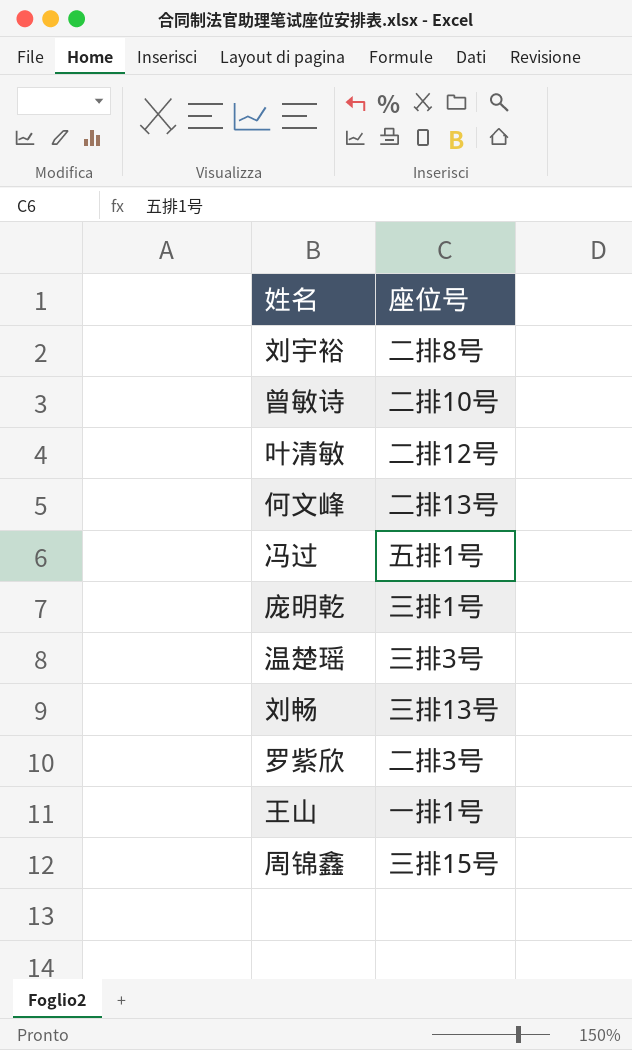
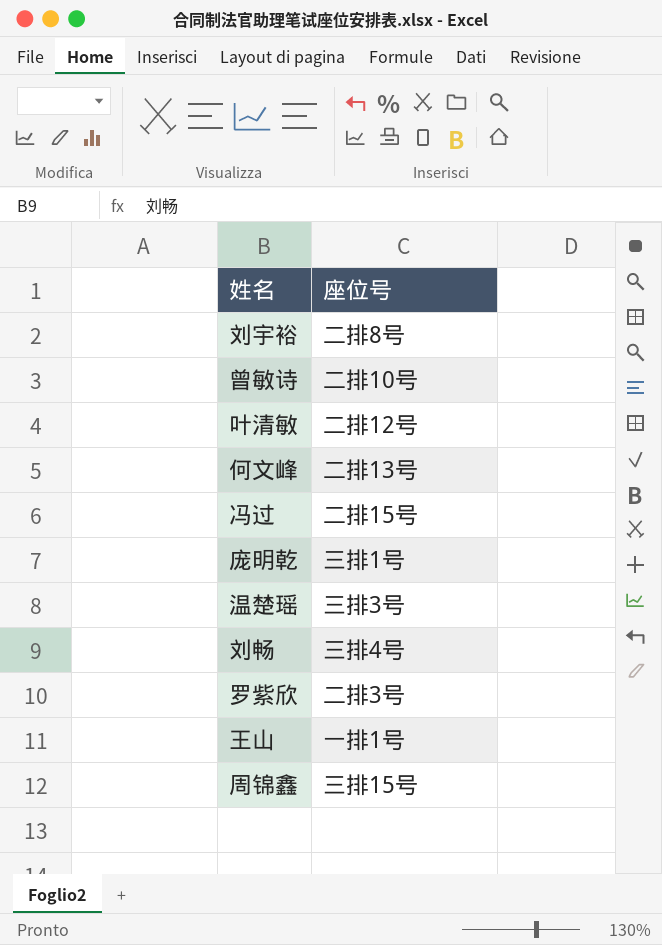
冯过 | 座位号: 五排1号 -> 二排15号
刘畅 | 座位号: 三排13号 -> 三排4号

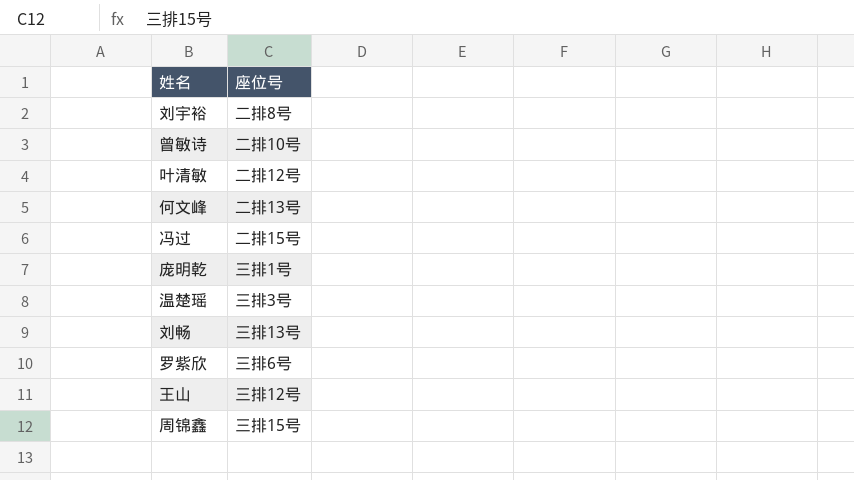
刘畅 | 座位号: 三排4号 -> 三排13号
罗紫欣 | 座位号: 二排3号 -> 三排6号
王山 | 座位号: 一排1号 -> 三排12号

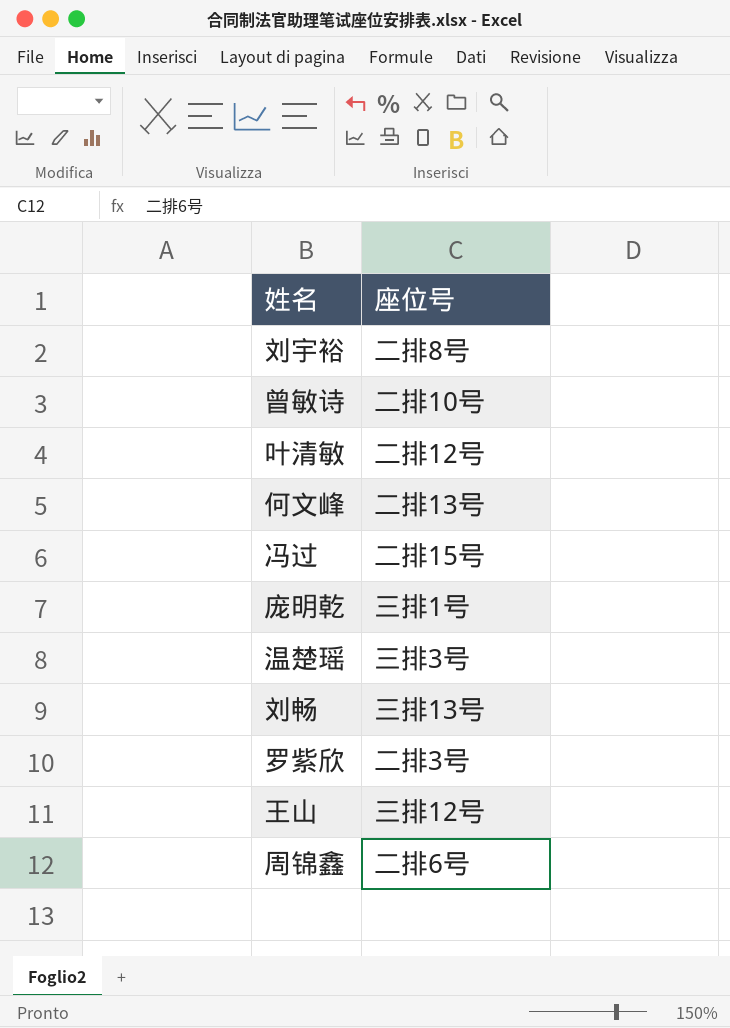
罗紫欣 | 座位号: 三排6号 -> 二排3号
周锦鑫 | 座位号: 三排15号 -> 二排6号

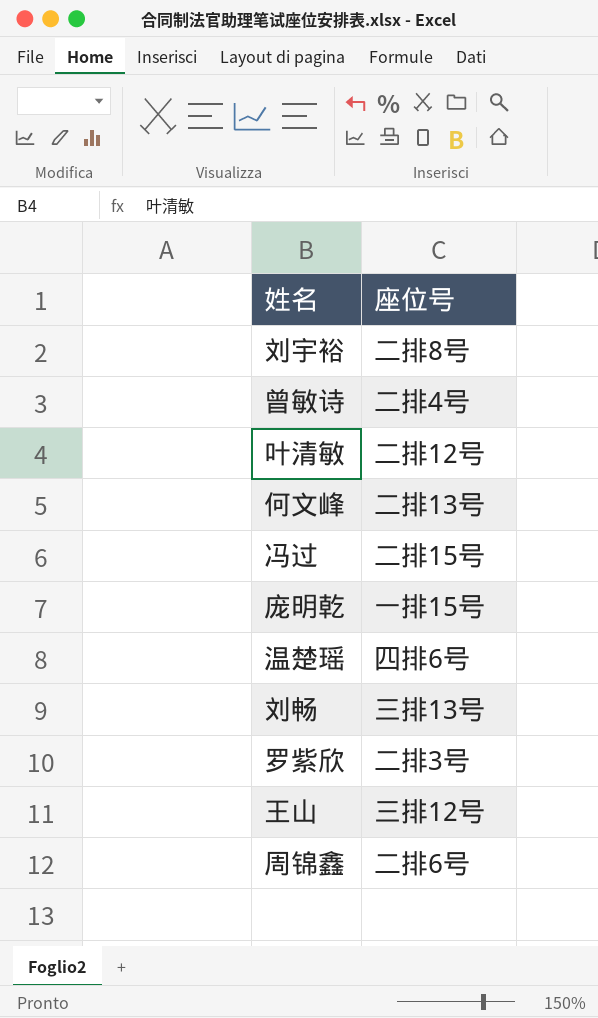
曾敏诗 | 座位号: 二排10号 -> 二排4号
庞明乾 | 座位号: 三排1号 -> 一排15号
温楚瑶 | 座位号: 三排3号 -> 四排6号

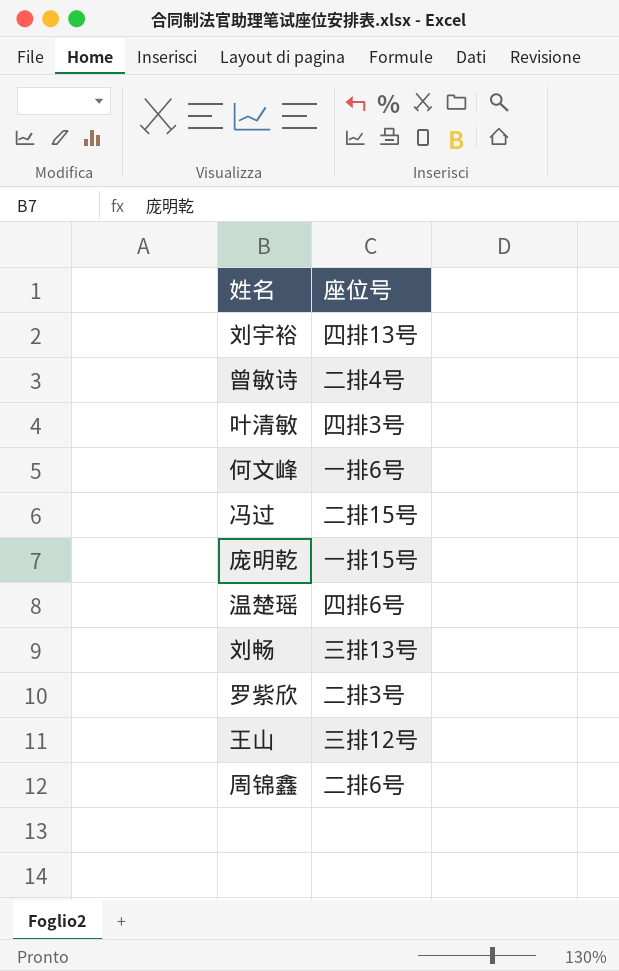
刘宇裕 | 座位号: 二排8号 -> 四排13号
叶清敏 | 座位号: 二排12号 -> 四排3号
何文峰 | 座位号: 二排13号 -> 一排6号

